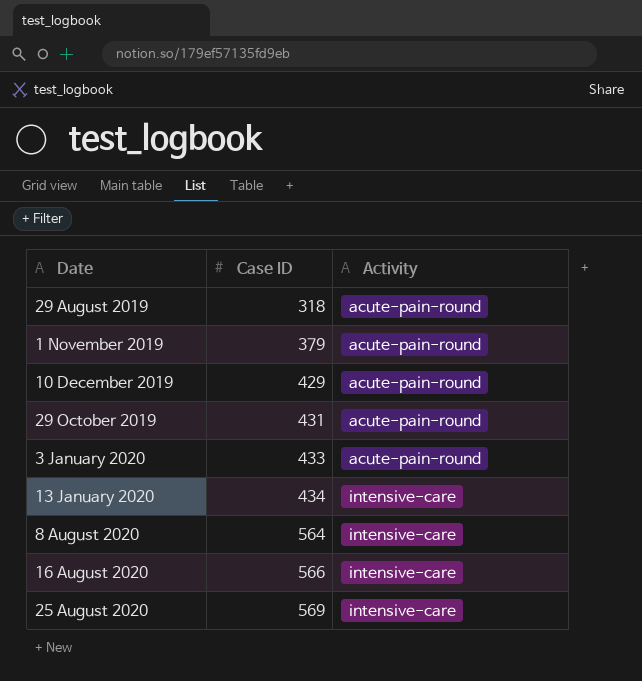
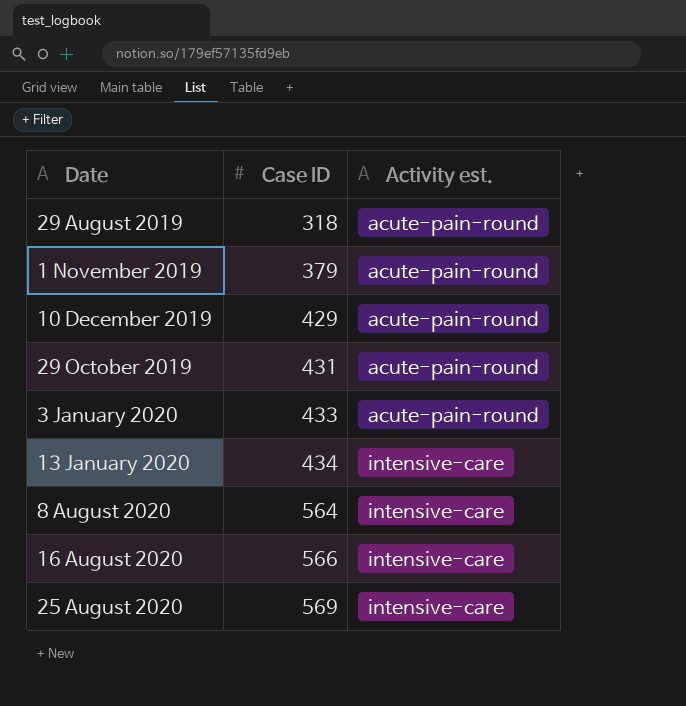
column name: Activity -> Activity est.

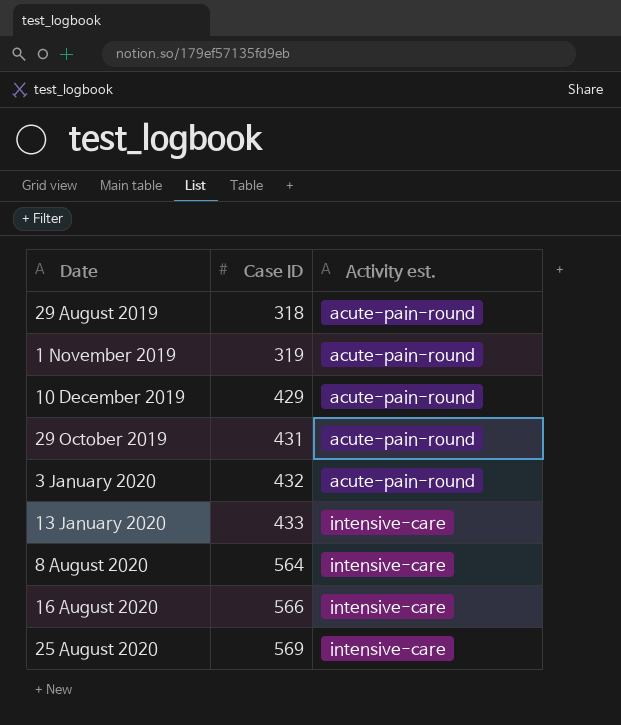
1 November 2019 | Case ID: 379 -> 319
3 January 2020 | Case ID: 433 -> 432
13 January 2020 | Case ID: 434 -> 433

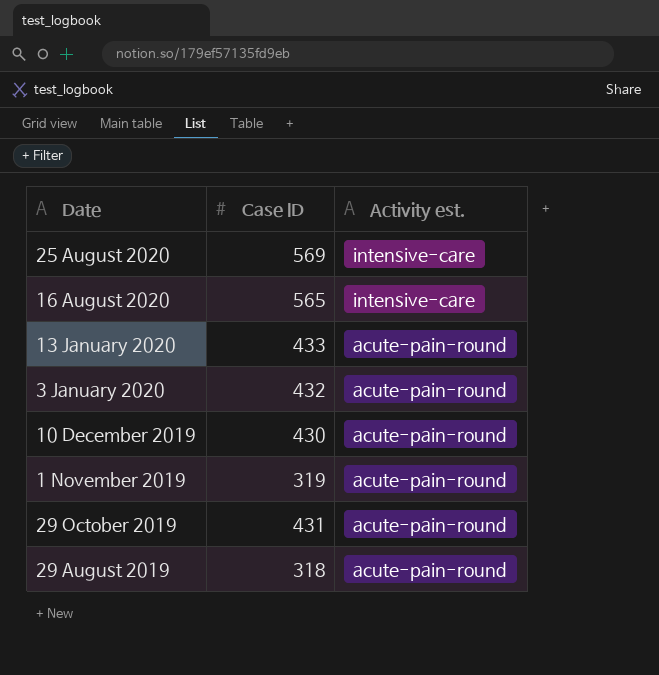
row order: Case ID ascending -> Date descending
row 8 August 2020: 564 | intensive-care -> none
16 August 2020 | Case ID: 566 -> 565
13 January 2020 | Activity est.: intensive-care -> acute-pain-round
10 December 2019 | Case ID: 429 -> 430

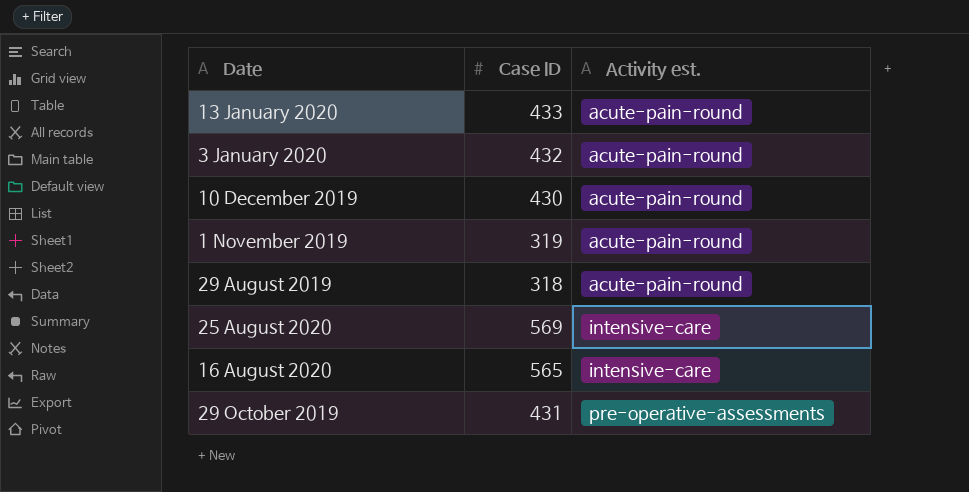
row order: Date descending -> Activity est. ascending
29 October 2019 | Activity est.: acute-pain-round -> pre-operative-assessments

